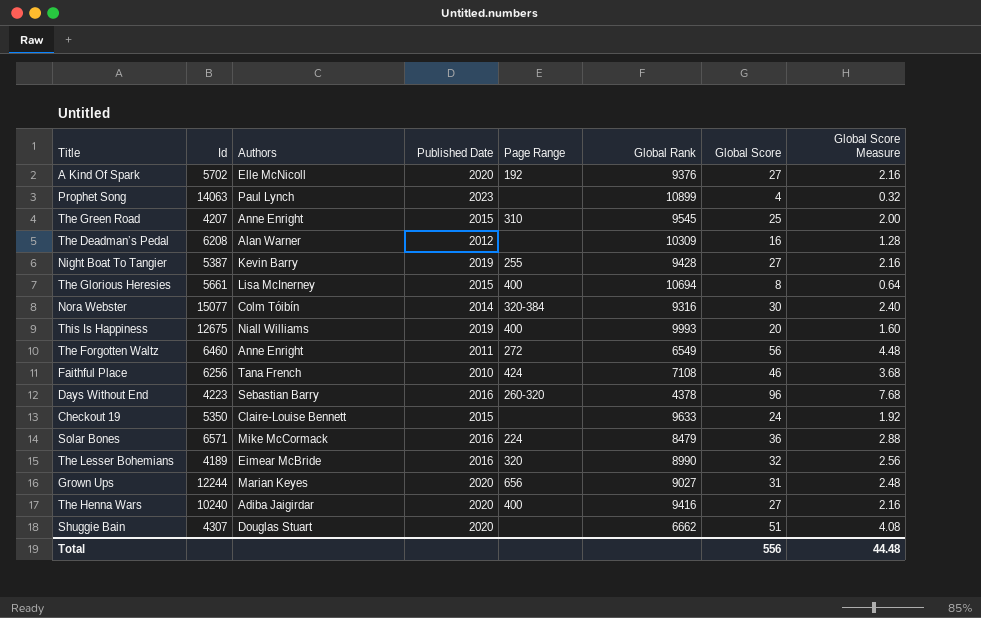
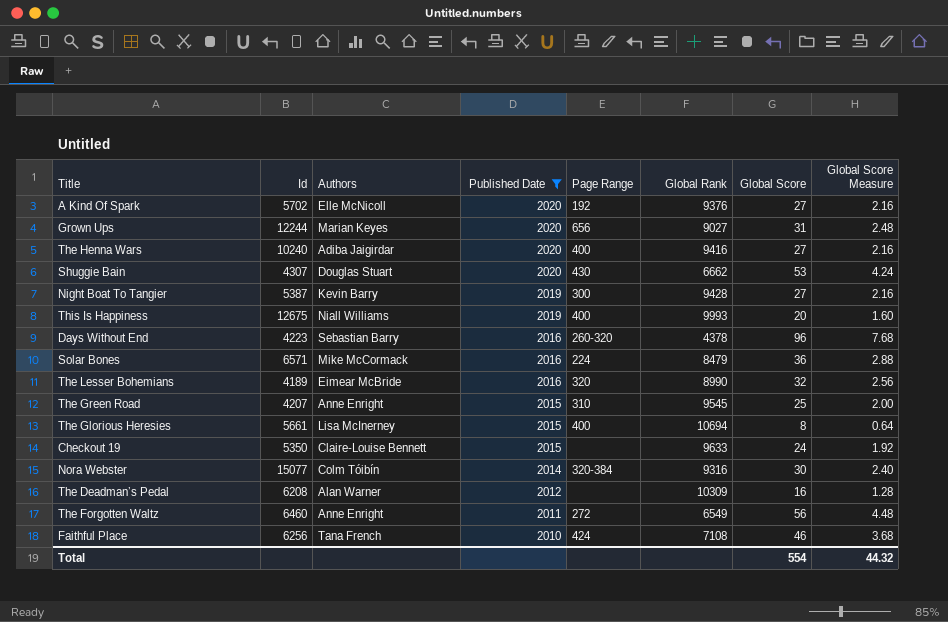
filter: none -> Published Date != 2023
row order: none -> Published Date descending
Shuggie Bain | Page Range: none -> 430
Shuggie Bain | Global Score: 51 -> 53
Shuggie Bain | Global Score Measure: 4.08 -> 4.24
Night Boat To Tangier | Page Range: 255 -> 300
Total | Global Score: 556 -> 554
Total | Global Score Measure: 44.48 -> 44.32

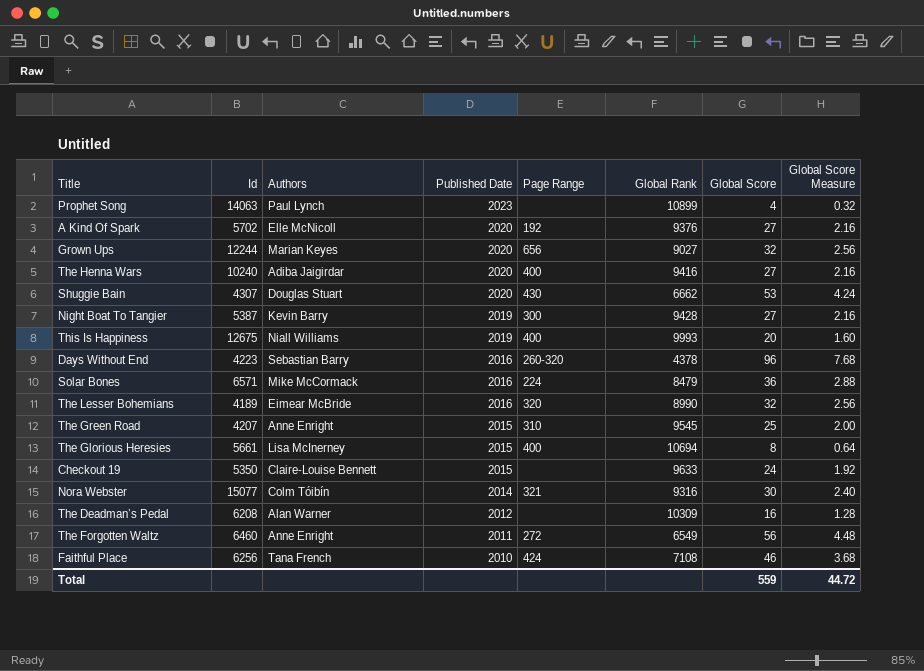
filter: Published Date != 2023 -> none
Grown Ups | Global Score: 31 -> 32
Grown Ups | Global Score Measure: 2.48 -> 2.56
Nora Webster | Page Range: 320-384 -> 321
Total | Global Score: 554 -> 559
Total | Global Score Measure: 44.32 -> 44.72

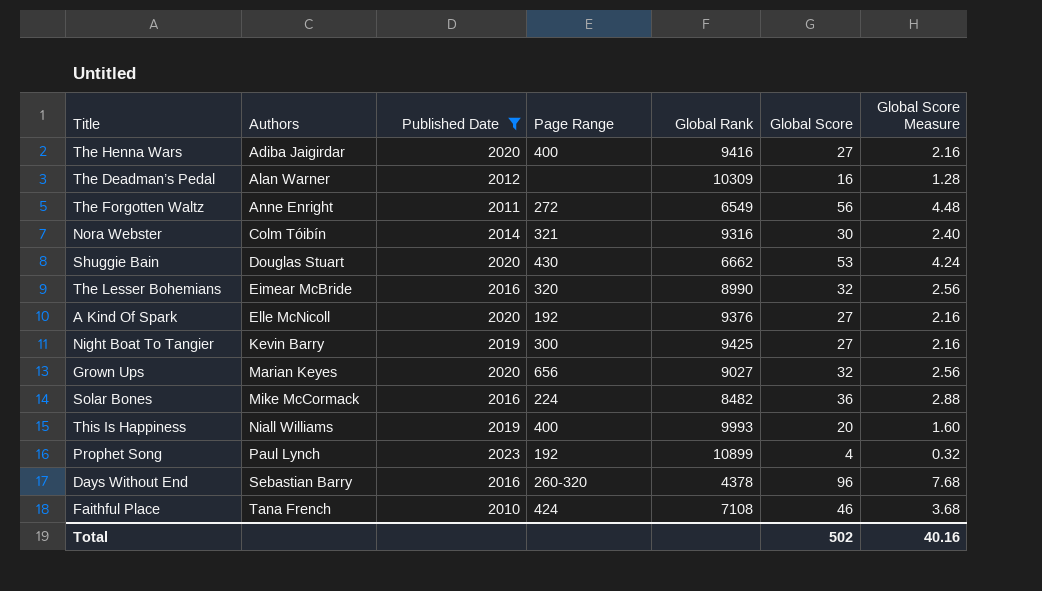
filter: none -> Published Date != 2015
row order: Published Date descending -> Authors ascending
column Id | position: 2 -> none
Night Boat To Tangier | Global Rank: 9428 -> 9425
Solar Bones | Global Rank: 8479 -> 8482
Prophet Song | Page Range: none -> 192
Total | Global Score: 559 -> 502
Total | Global Score Measure: 44.72 -> 40.16

